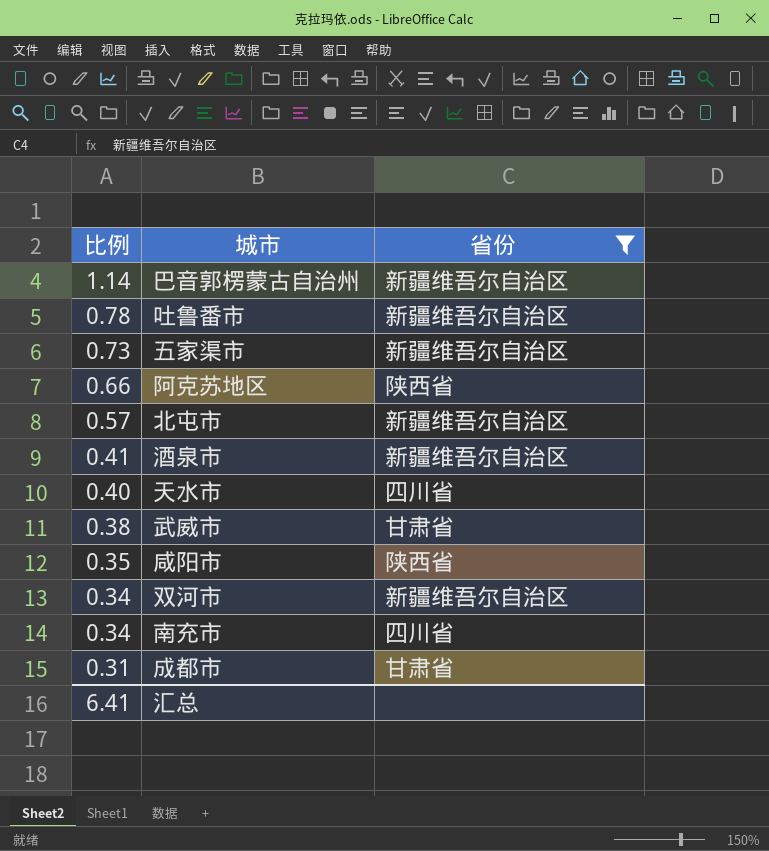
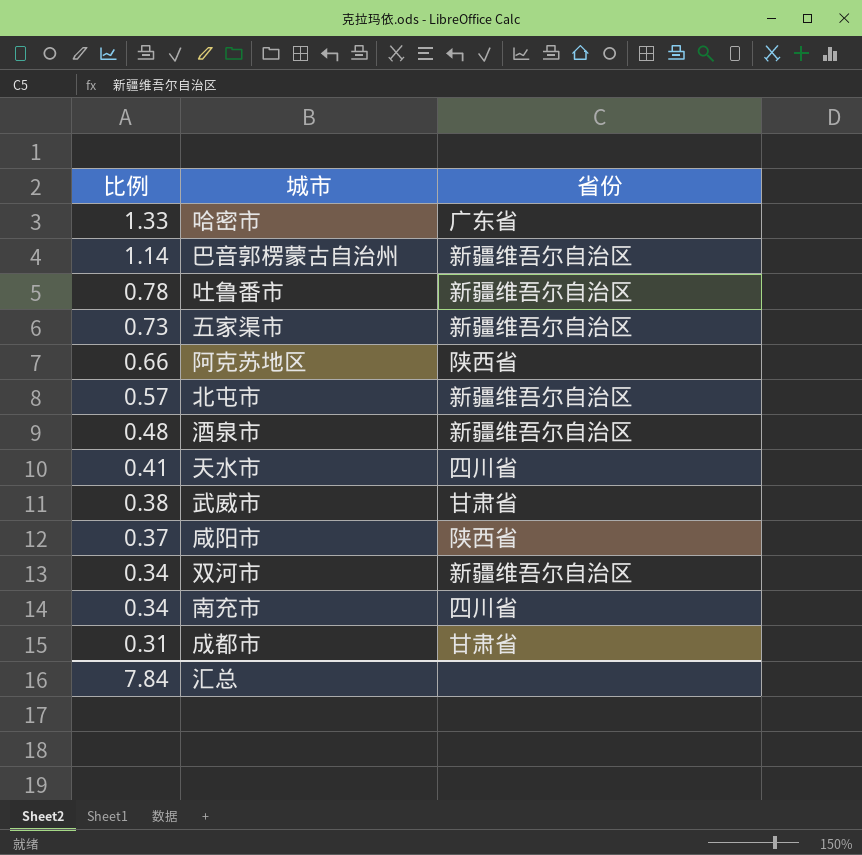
filter: 省份 != 广东省 -> none
酒泉市 | 比例: 0.41 -> 0.48
天水市 | 比例: 0.40 -> 0.41
咸阳市 | 比例: 0.35 -> 0.37
汇总 | 比例: 6.41 -> 7.84

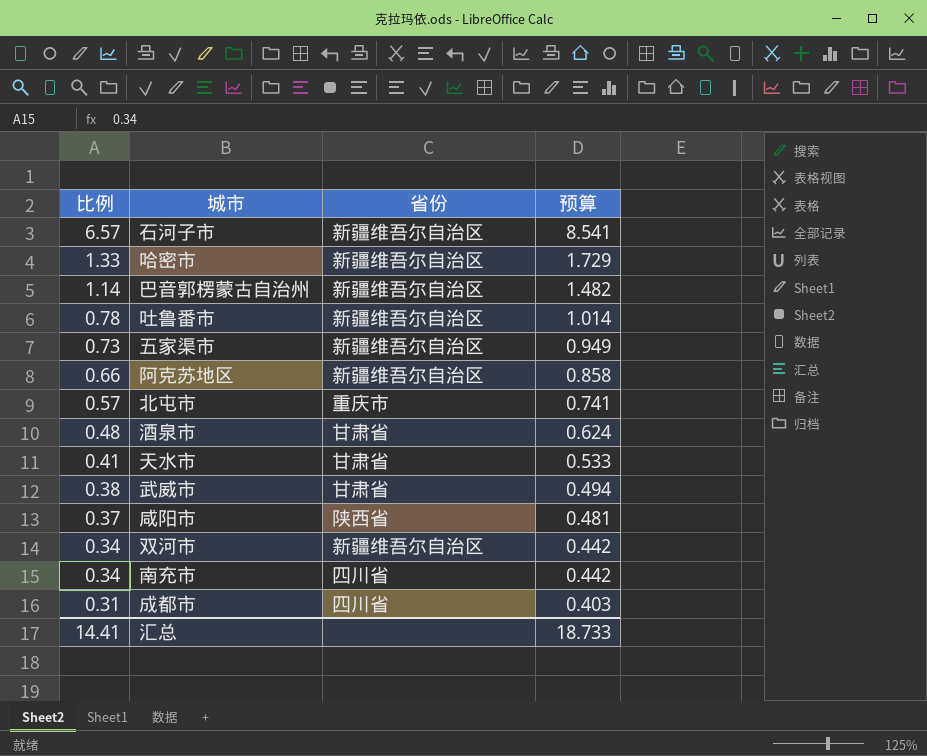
column 预算 | formula: none -> [比例] * 1.3
row 石河子市: none -> 6.57 | 新疆维吾尔自治区 | 8.541
哈密市 | 省份: 广东省 -> 新疆维吾尔自治区
阿克苏地区 | 省份: 陕西省 -> 新疆维吾尔自治区
北屯市 | 省份: 新疆维吾尔自治区 -> 重庆市
酒泉市 | 省份: 新疆维吾尔自治区 -> 甘肃省
天水市 | 省份: 四川省 -> 甘肃省
成都市 | 省份: 甘肃省 -> 四川省
汇总 | 比例: 7.84 -> 14.41

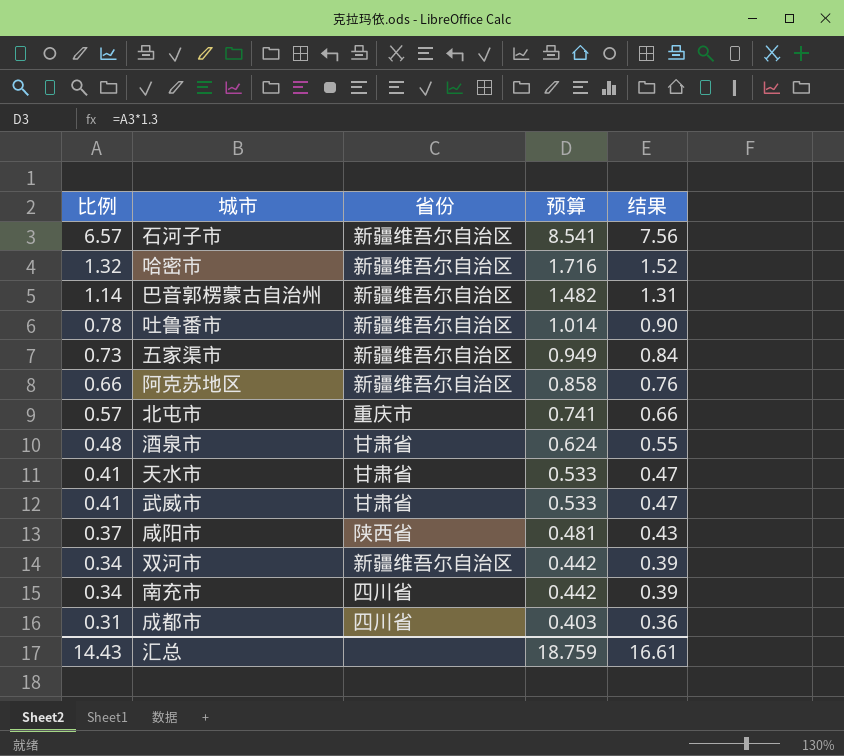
column 结果 | formula: none -> [比例] * 1.15
哈密市 | 比例: 1.33 -> 1.32
哈密市 | 预算: 1.729 -> 1.716
武威市 | 比例: 0.38 -> 0.41
武威市 | 预算: 0.494 -> 0.533
汇总 | 比例: 14.41 -> 14.43
汇总 | 预算: 18.733 -> 18.759

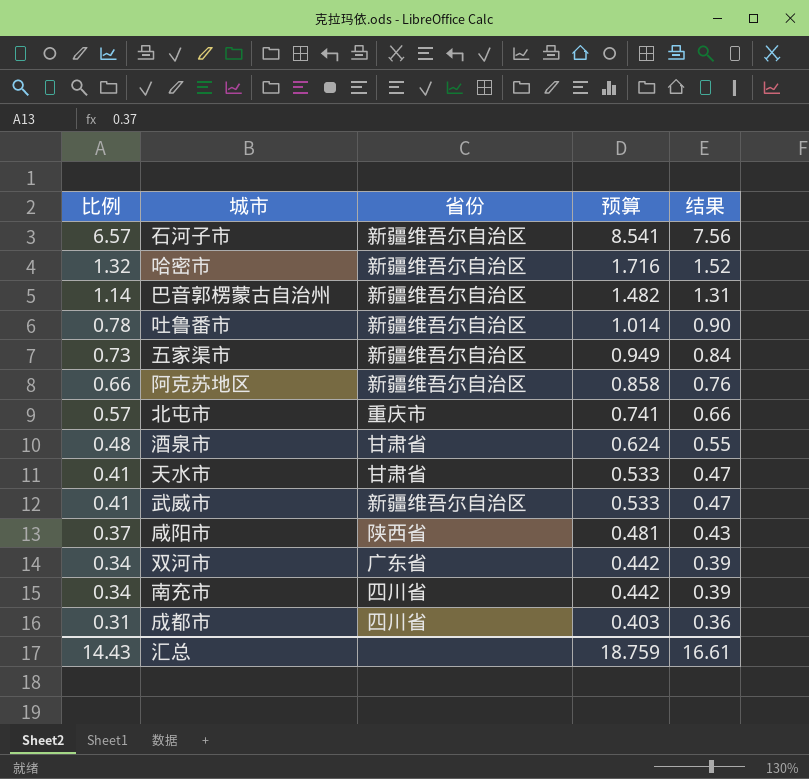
武威市 | 省份: 甘肃省 -> 新疆维吾尔自治区
双河市 | 省份: 新疆维吾尔自治区 -> 广东省

